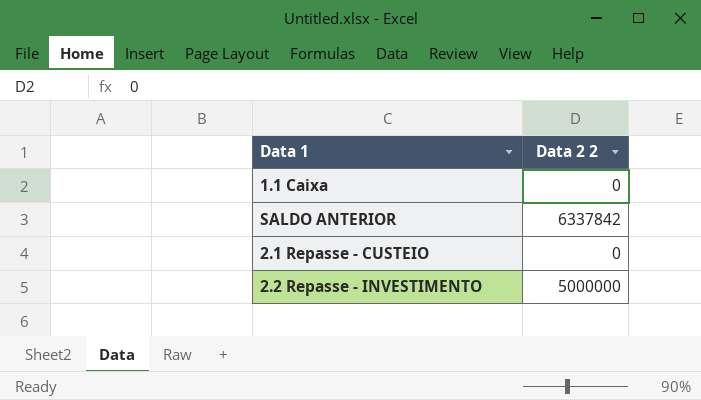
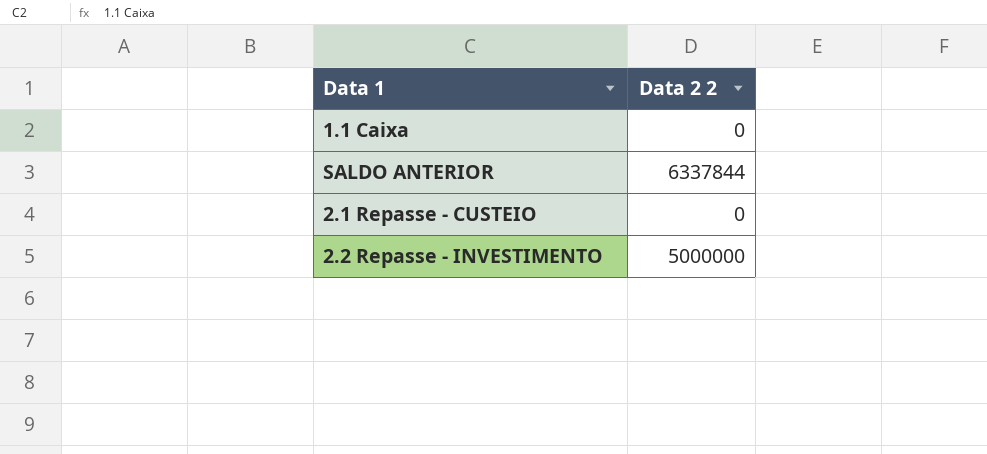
SALDO ANTERIOR | Data 2 2: 6337842 -> 6337844

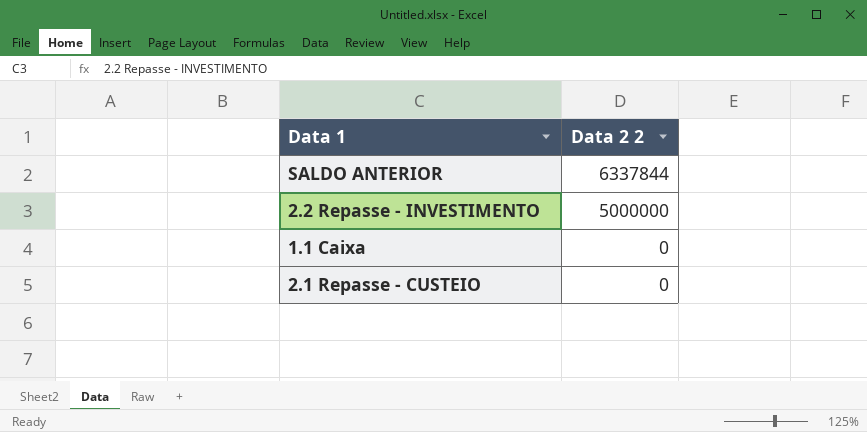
row order: none -> Data 2 2 descending

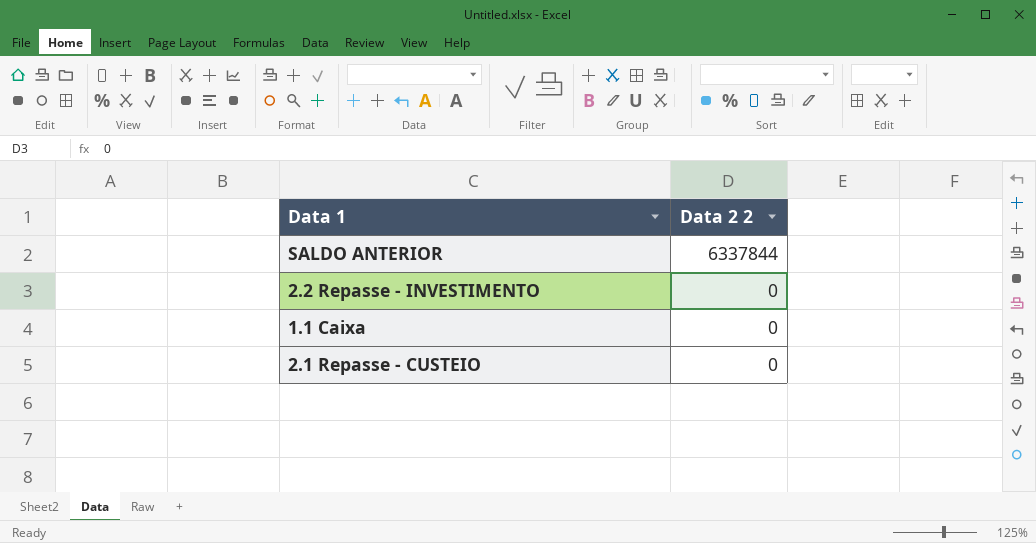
2.2 Repasse - INVESTIMENTO | Data 2 2: 5000000 -> 0

